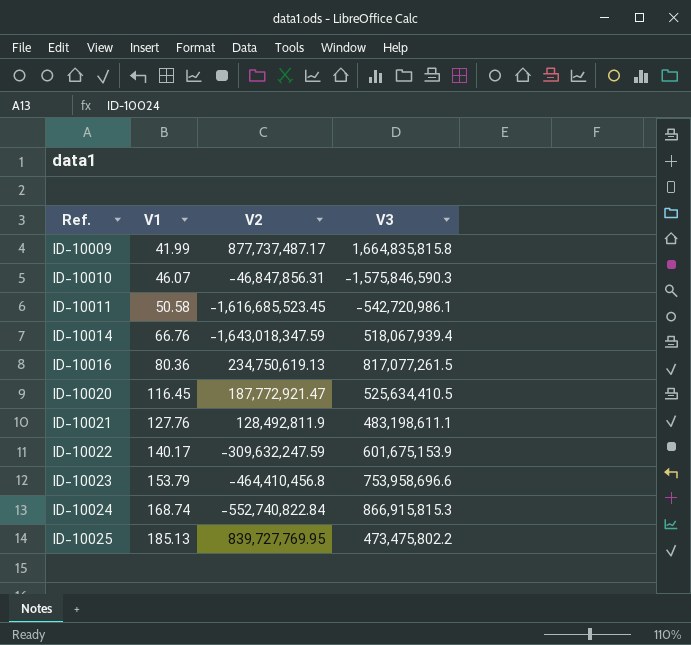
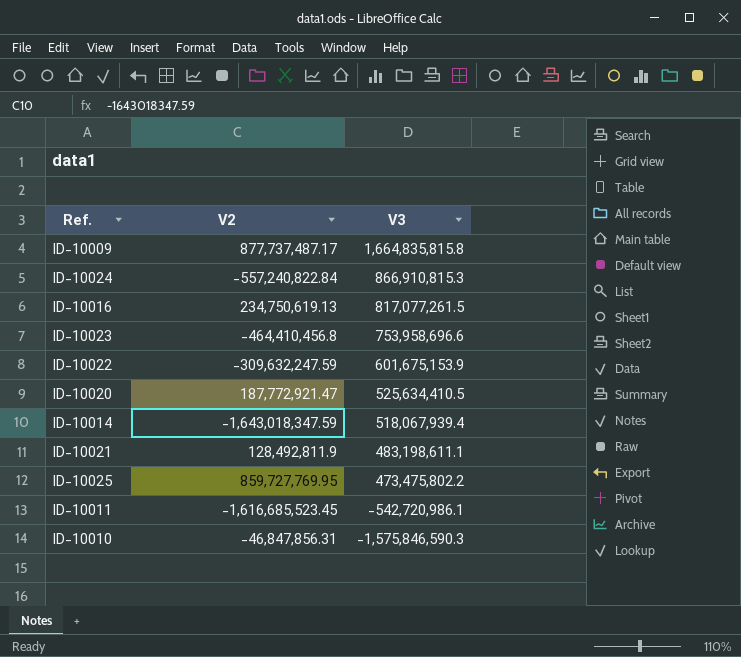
row order: Ref. ascending -> V3 descending
column V1 | position: 2 -> none
ID-10024 | V2: -552,740,822.84 -> -557,240,822.84
ID-10024 | V3: 866,915,815.3 -> 866,910,815.3
ID-10025 | V2: 839,727,769.95 -> 859,727,769.95

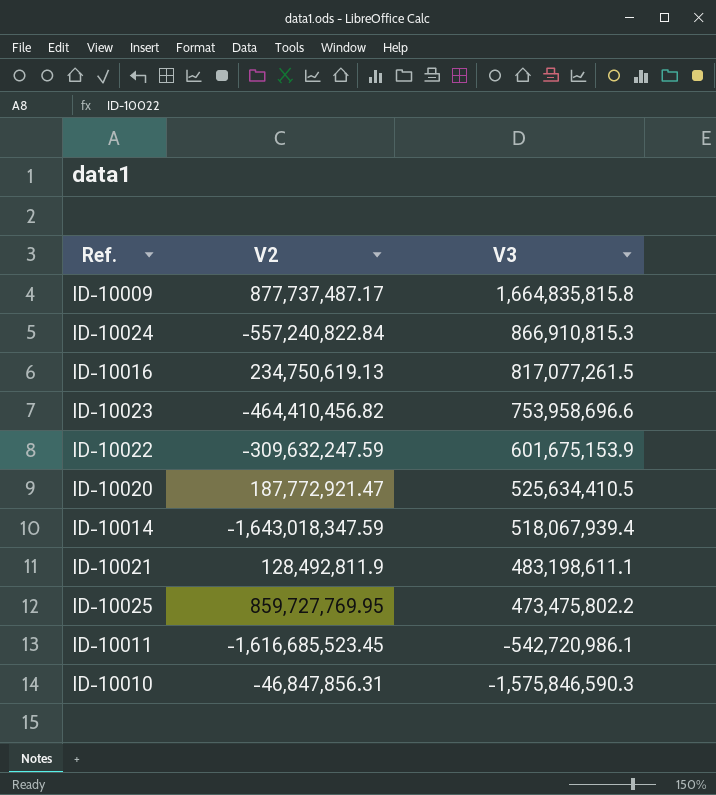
ID-10023 | V2: -464,410,456.8 -> -464,410,456.82

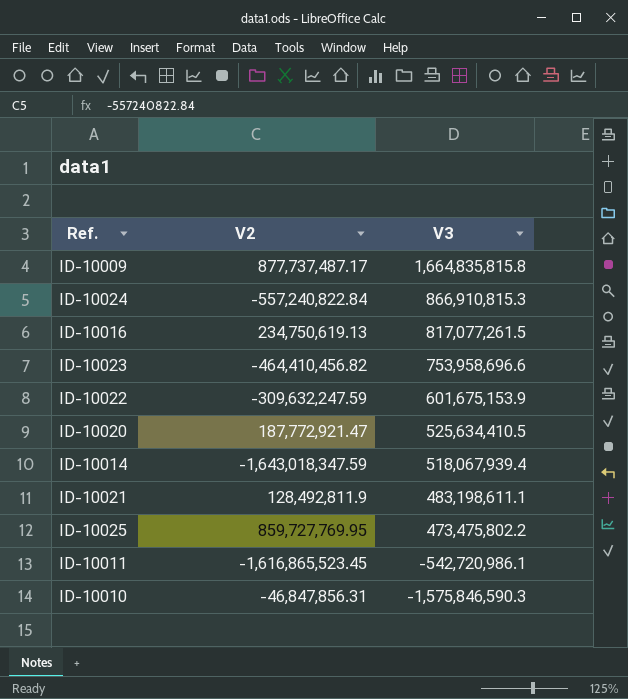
ID-10011 | V2: -1,616,685,523.45 -> -1,616,865,523.45

